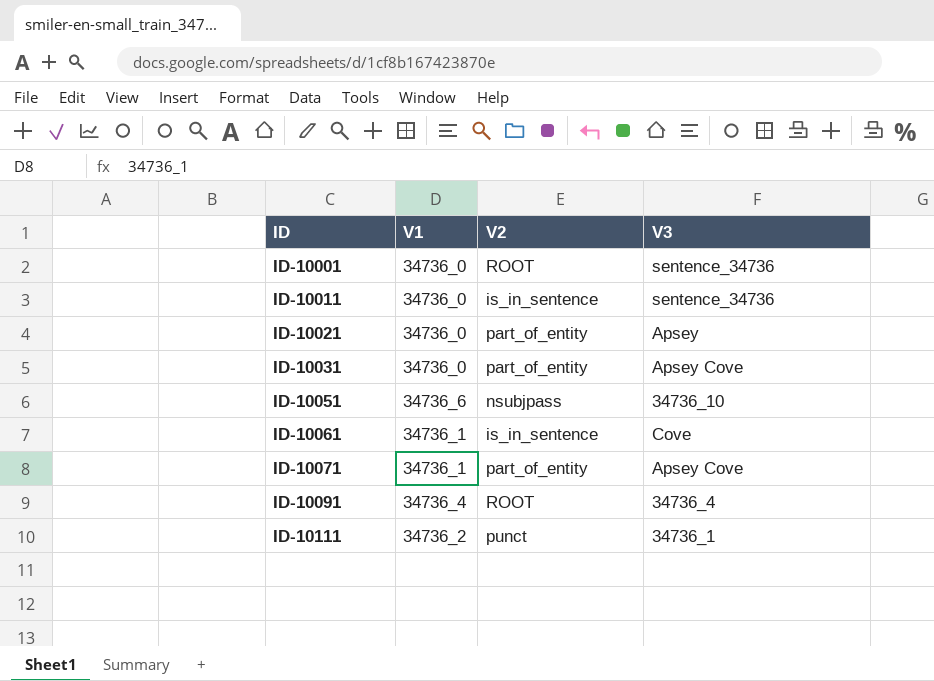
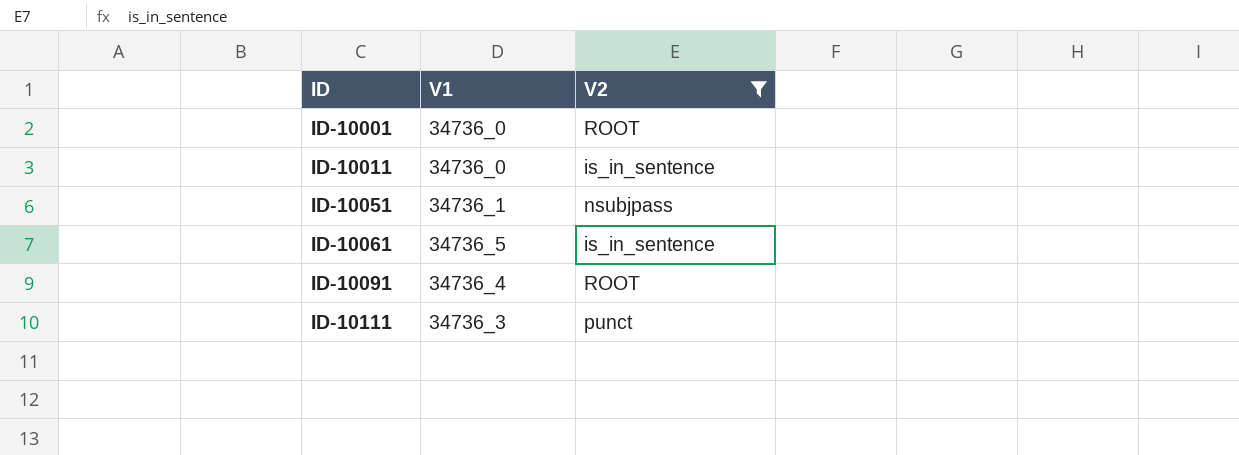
filter: none -> V2 != part_of_entity
column V3 | position: 4 -> none
ID-10051 | V1: 34736_6 -> 34736_1
ID-10061 | V1: 34736_1 -> 34736_5
ID-10111 | V1: 34736_2 -> 34736_3

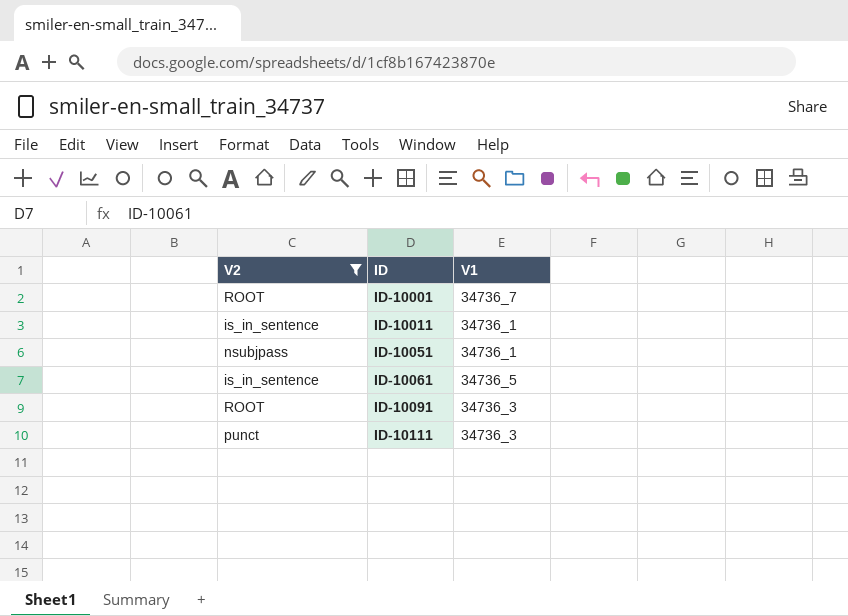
column V2 | position: 3 -> 1
ID-10001 | V1: 34736_0 -> 34736_7
ID-10011 | V1: 34736_0 -> 34736_1
ID-10091 | V1: 34736_4 -> 34736_3

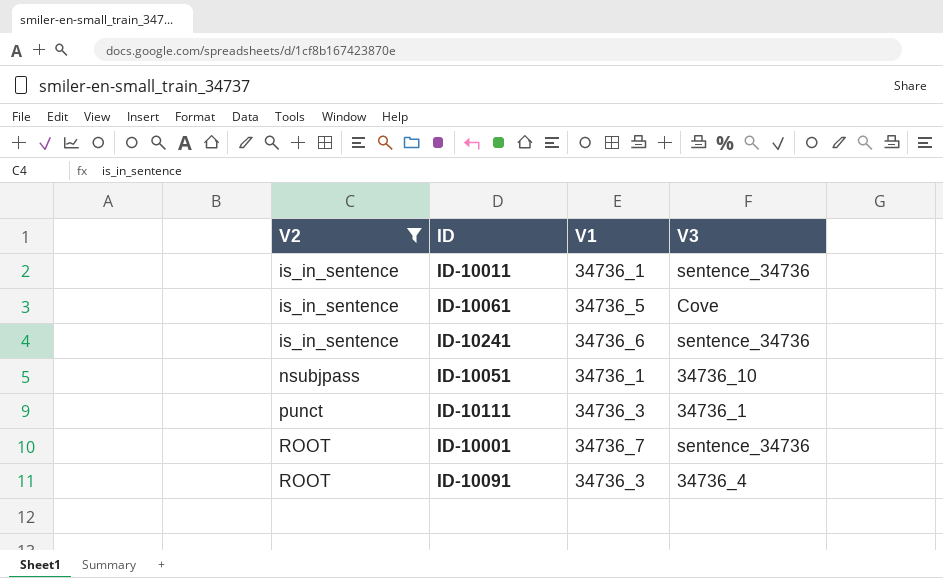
row order: ID ascending -> V2 ascending
column V3 | position: none -> 4
row ID-10241: none -> is_in_sentence | 34736_6 | sentence_34736

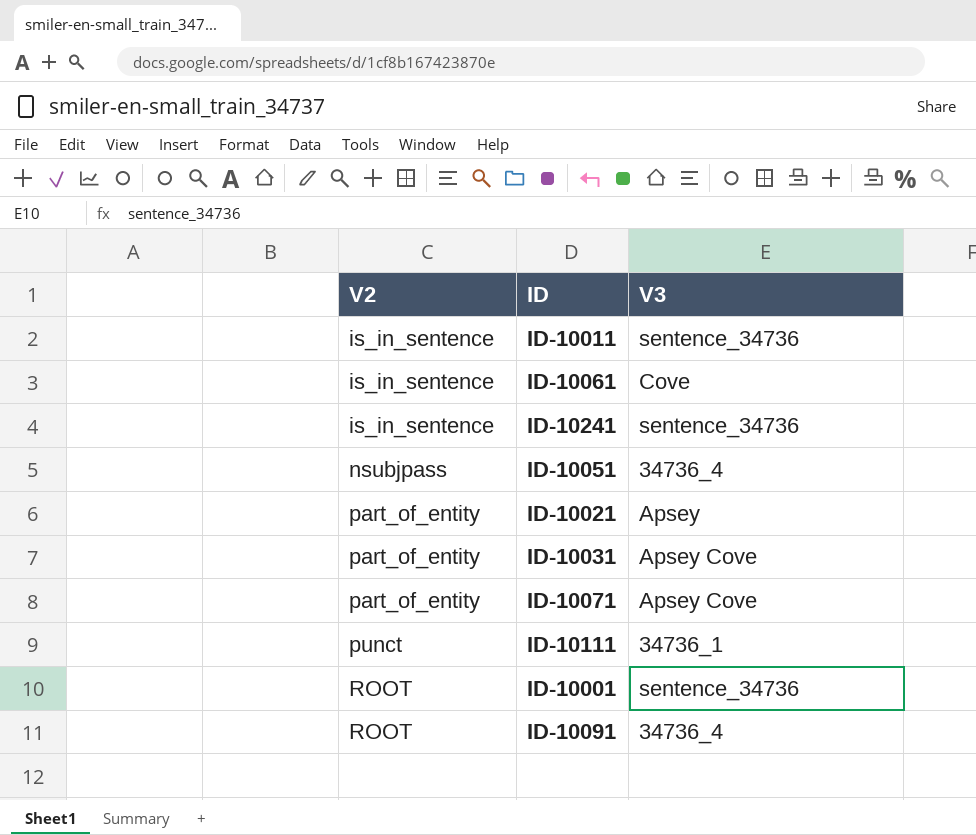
filter: V2 != part_of_entity -> none
column V1 | position: 3 -> none
ID-10051 | V3: 34736_10 -> 34736_4

